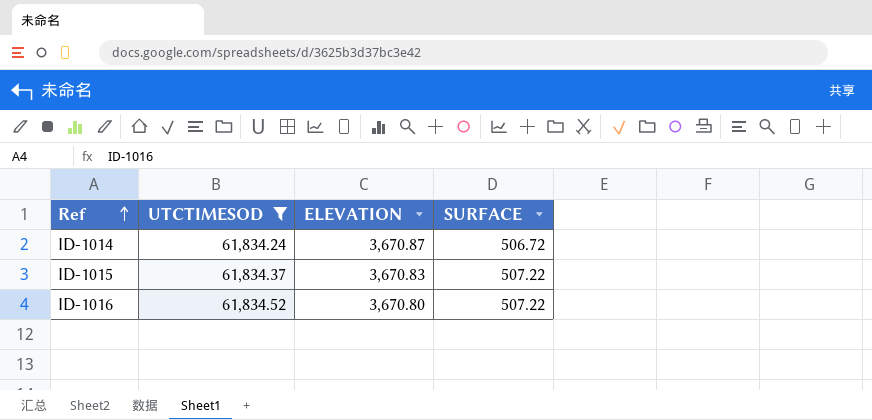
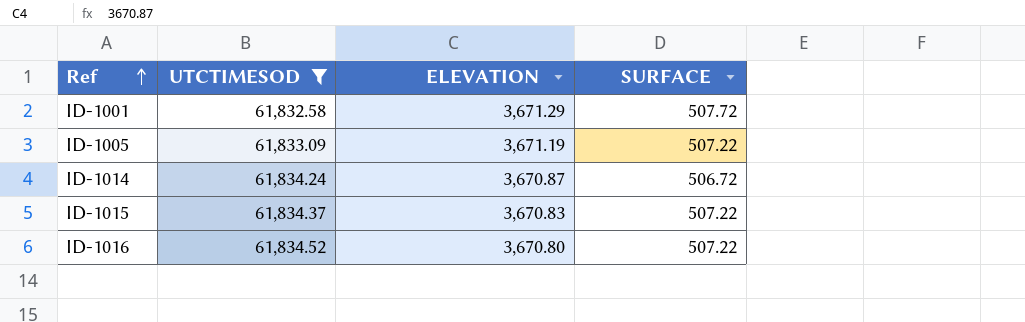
row ID-1001: none -> 61,832.58 | 3,671.29 | 507.72
row ID-1005: none -> 61,833.09 | 3,671.19 | 507.22

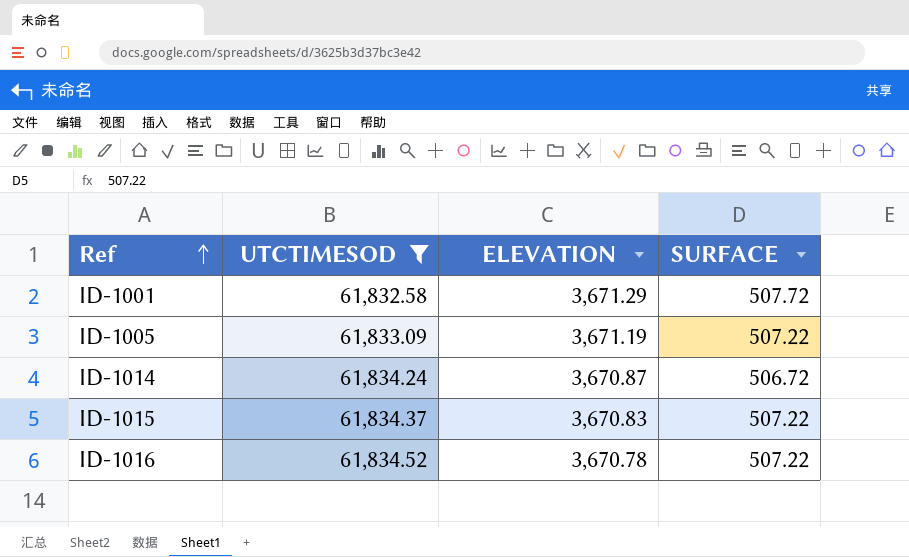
ID-1016 | ELEVATION: 3,670.80 -> 3,670.78

